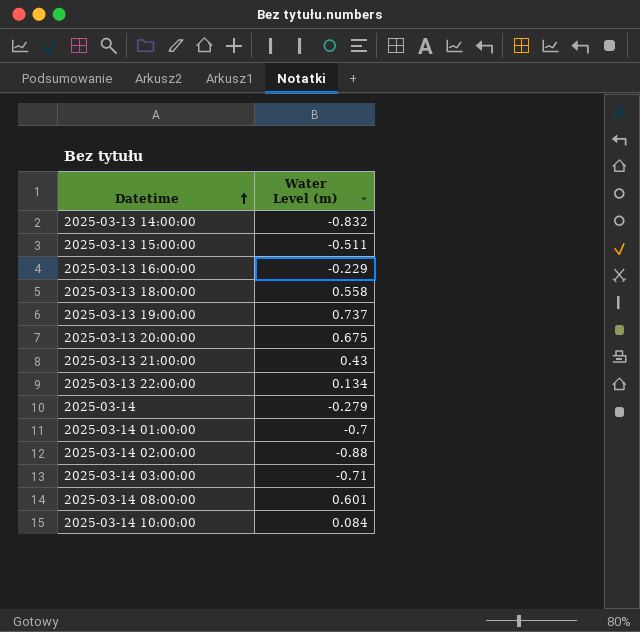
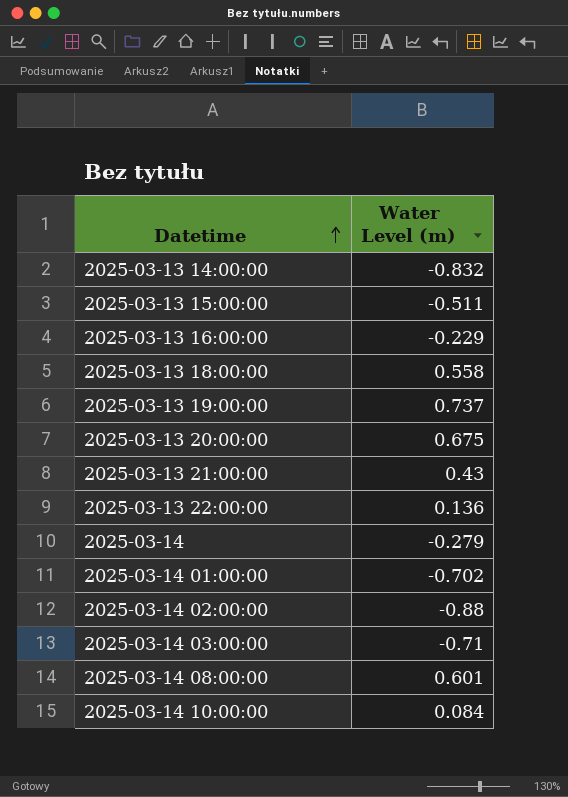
2025-03-13 22:00:00 | Water Level (m): 0.134 -> 0.136
2025-03-14 01:00:00 | Water Level (m): -0.7 -> -0.702

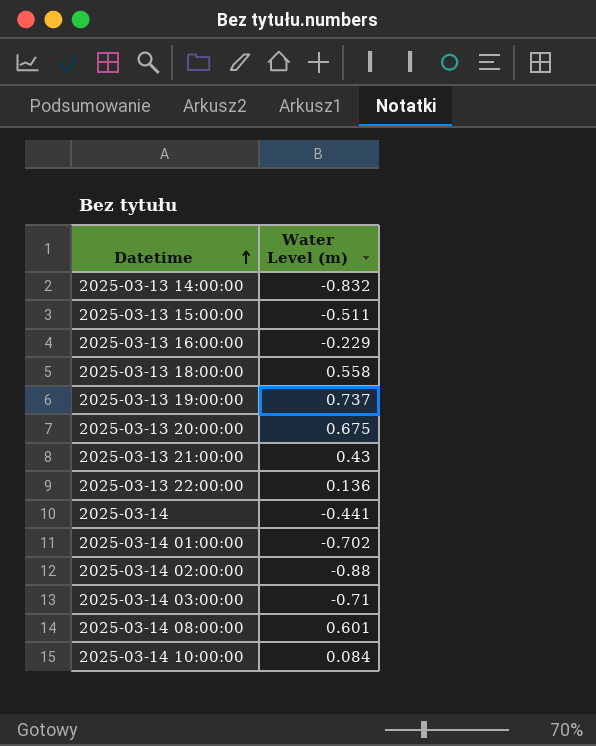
2025-03-14 | Water Level (m): -0.279 -> -0.441

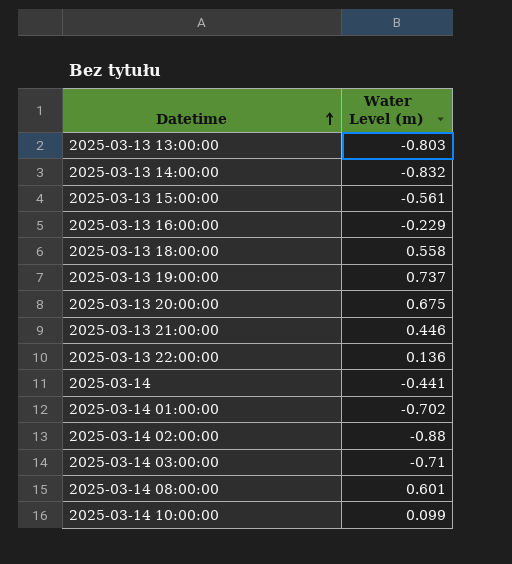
row 2025-03-13 13:00:00: none -> -0.803
2025-03-13 15:00:00 | Water Level (m): -0.511 -> -0.561
2025-03-13 21:00:00 | Water Level (m): 0.43 -> 0.446
2025-03-14 10:00:00 | Water Level (m): 0.084 -> 0.099

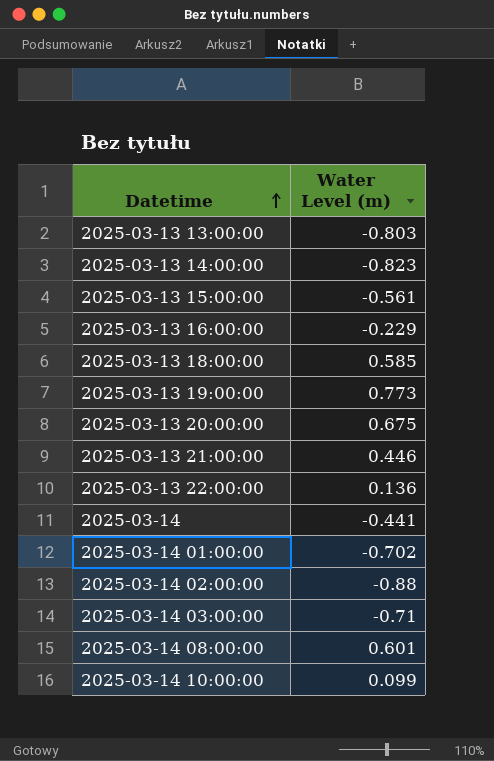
2025-03-13 14:00:00 | Water Level (m): -0.832 -> -0.823
2025-03-13 18:00:00 | Water Level (m): 0.558 -> 0.585
2025-03-13 19:00:00 | Water Level (m): 0.737 -> 0.773

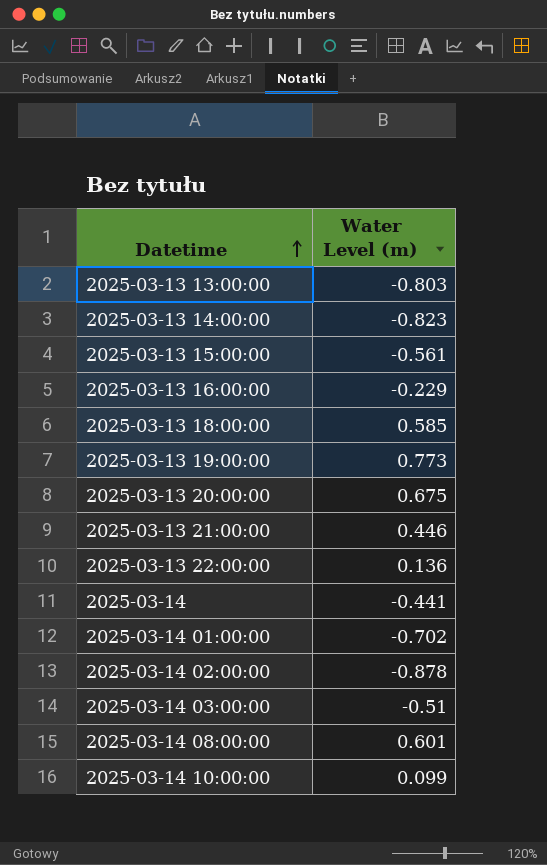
2025-03-14 02:00:00 | Water Level (m): -0.88 -> -0.878
2025-03-14 03:00:00 | Water Level (m): -0.71 -> -0.51

